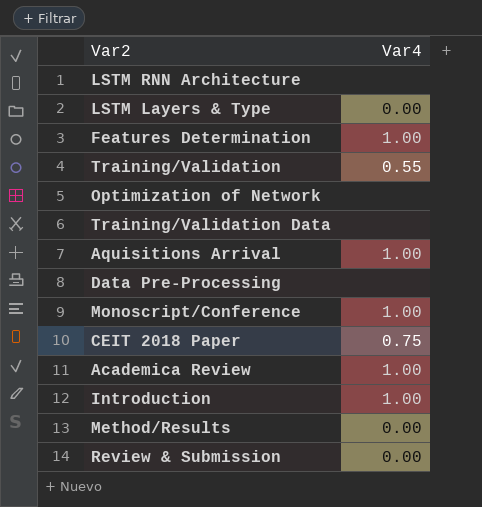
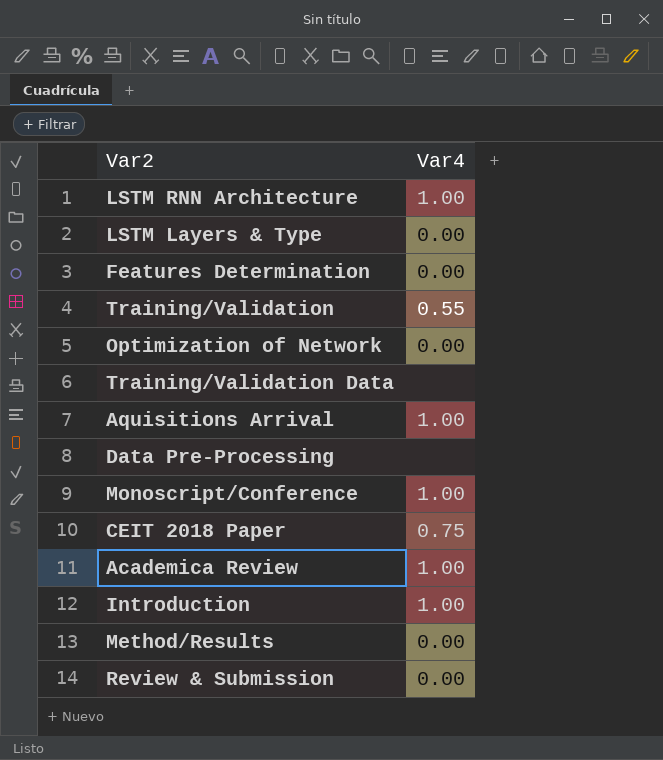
LSTM RNN Architecture | Var4: none -> 1.00
Features Determination | Var4: 1.00 -> 0.00
Optimization of Network | Var4: none -> 0.00

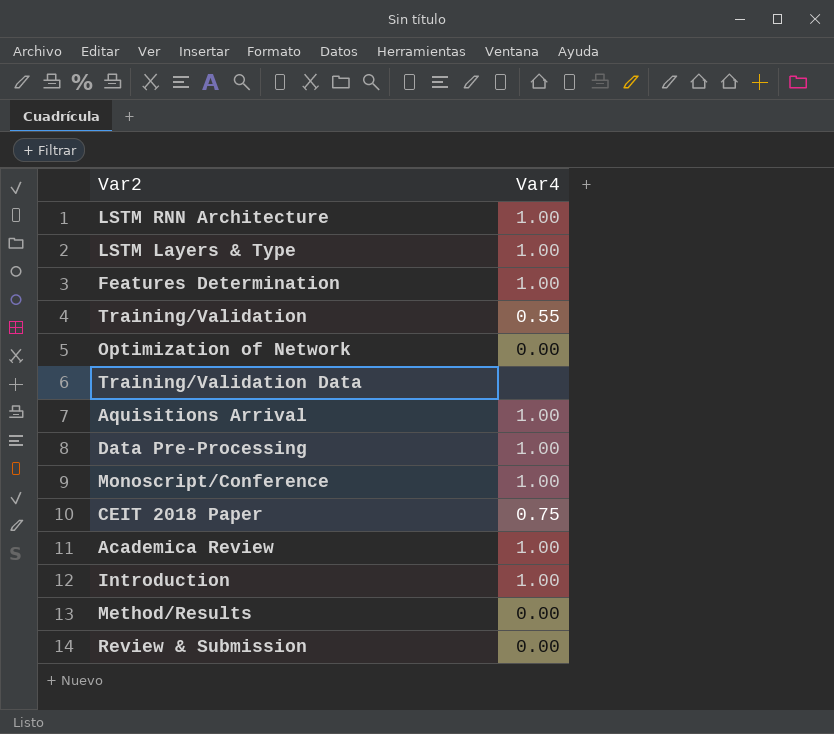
LSTM Layers & Type | Var4: 0.00 -> 1.00
Features Determination | Var4: 0.00 -> 1.00
Data Pre-Processing | Var4: none -> 1.00

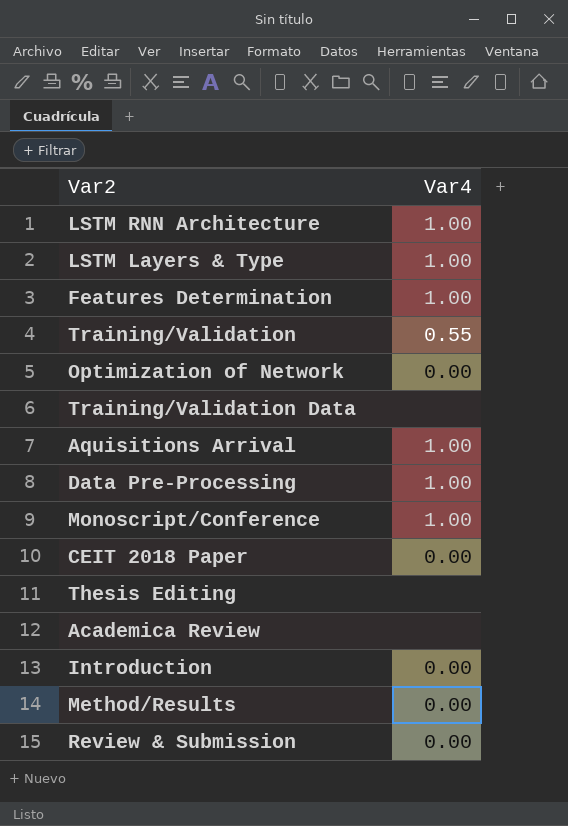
CEIT 2018 Paper | Var4: 0.75 -> 0.00
row Thesis Editing: none -> none
Academica Review | Var4: 1.00 -> none
Introduction | Var4: 1.00 -> 0.00

